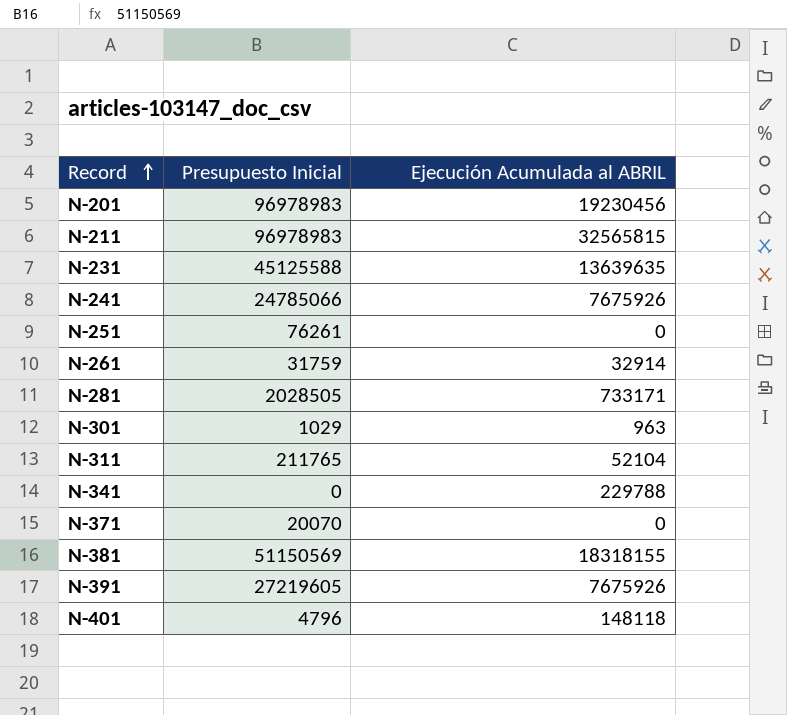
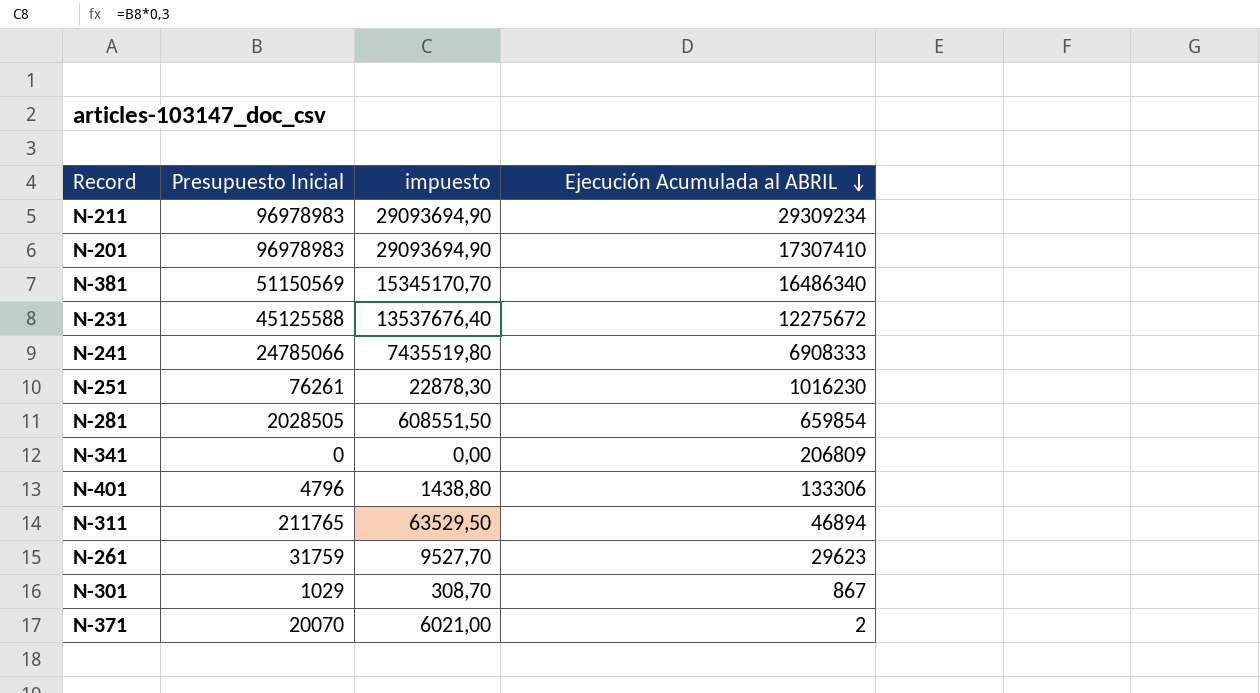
row order: Record ascending -> Ejecución Acumulada al ABRIL descending
column impuesto | formula: none -> [Presupuesto Inicial] * 0,3
row N-391: 27219605 | 7675926 -> none
N-211 | Ejecución Acumulada al ABRIL: 32565815 -> 29309234
N-201 | Ejecución Acumulada al ABRIL: 19230456 -> 17307410
N-381 | Ejecución Acumulada al ABRIL: 18318155 -> 16486340
N-231 | Ejecución Acumulada al ABRIL: 13639635 -> 12275672
N-241 | Ejecución Acumulada al ABRIL: 7675926 -> 6908333
N-251 | Ejecución Acumulada al ABRIL: 0 -> 1016230
N-281 | Ejecución Acumulada al ABRIL: 733171 -> 659854
N-341 | Ejecución Acumulada al ABRIL: 229788 -> 206809
N-401 | Ejecución Acumulada al ABRIL: 148118 -> 133306
N-311 | Ejecución Acumulada al ABRIL: 52104 -> 46894
N-261 | Ejecución Acumulada al ABRIL: 32914 -> 29623
N-301 | Ejecución Acumulada al ABRIL: 963 -> 867
N-371 | Ejecución Acumulada al ABRIL: 0 -> 2

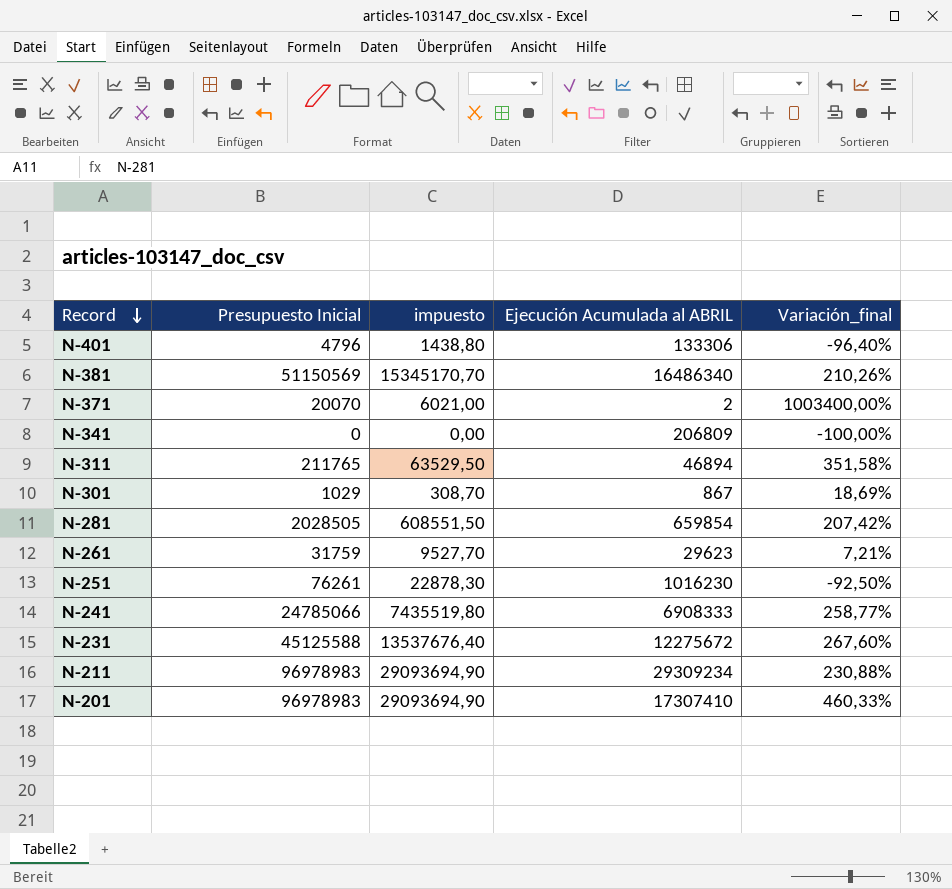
row order: Ejecución Acumulada al ABRIL descending -> Record descending
column Variación_final | formula: none -> ([Presupuesto Inicial] - [Ejecución Acumulada al ABRIL]) / [Ejecución Acumulada al ABRIL]

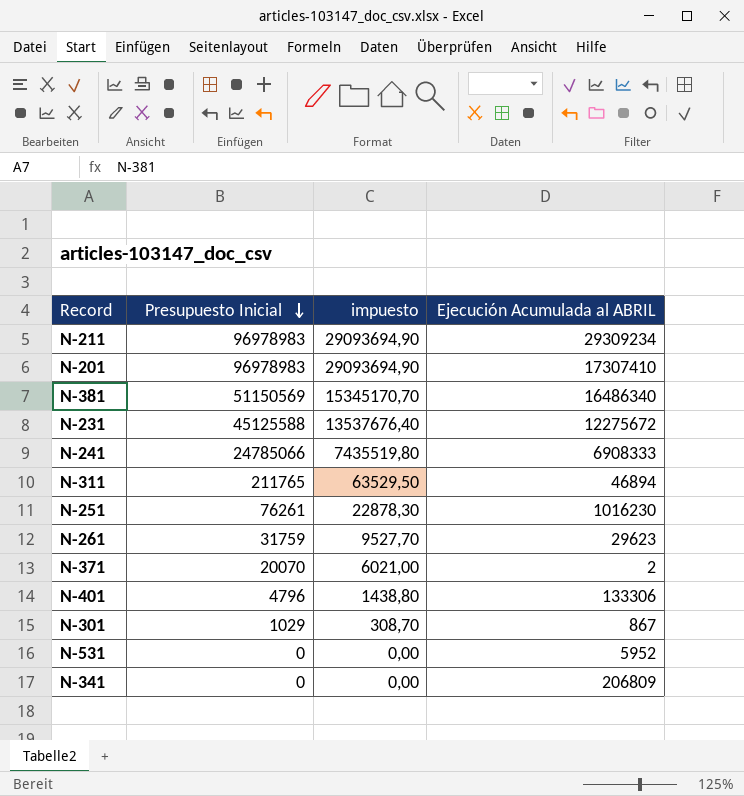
row order: Record descending -> Presupuesto Inicial descending
column Variación_final | formula: ([Presupuesto Inicial] - [Ejecución Acumulada al ABRIL]) / [Ejecución Acumulada al ABRIL] -> none
row N-281: 2028505 | 608551,50 | 659854 | 207,42% -> none
row N-531: none -> 0 | 0,00 | 5952

